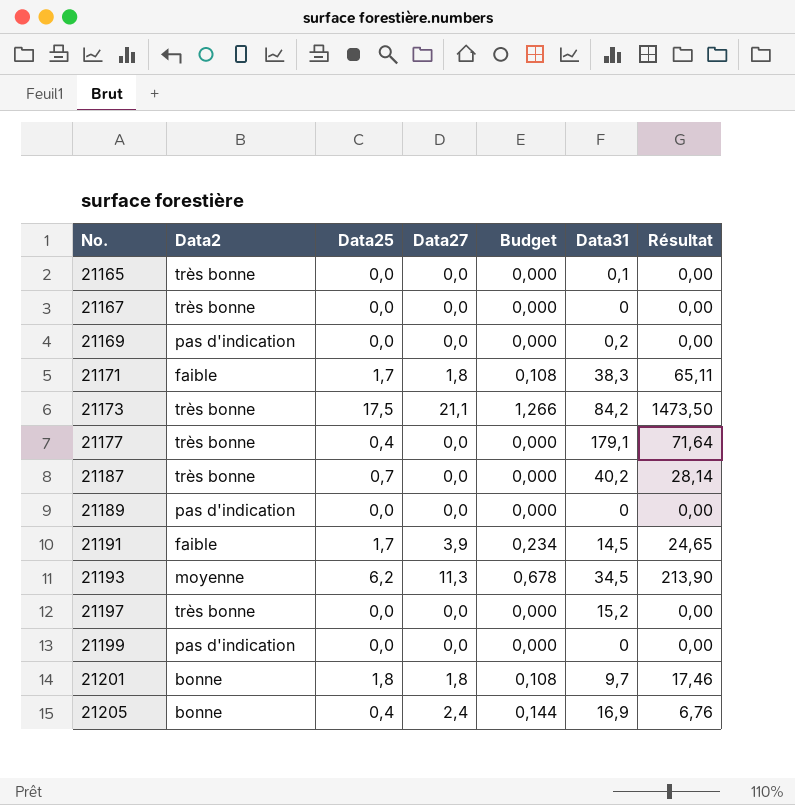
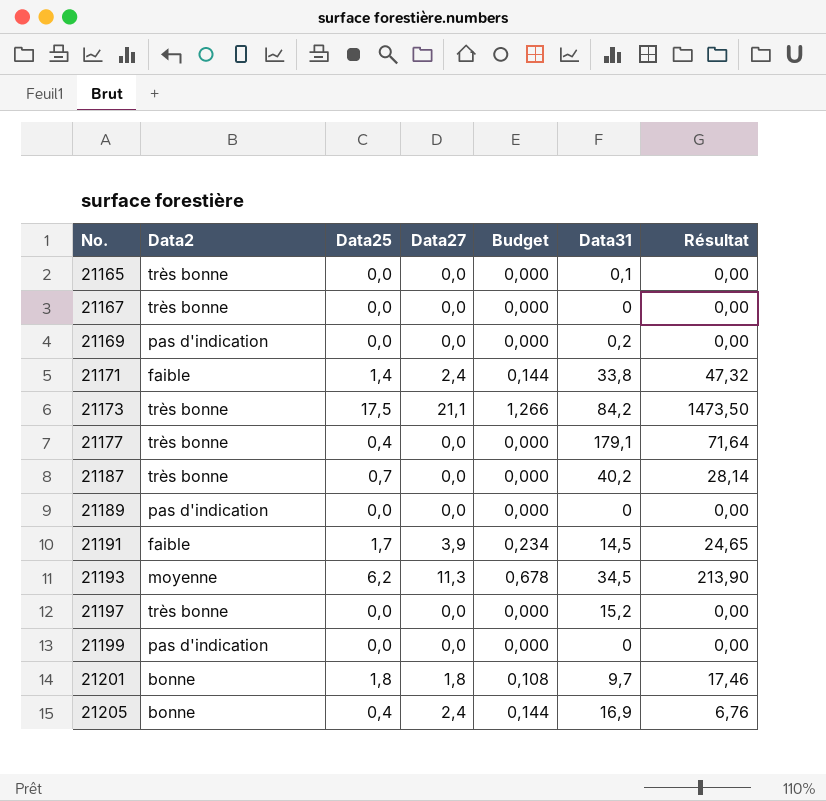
21171 | Data25: 1,7 -> 1,4
21171 | Data27: 1,8 -> 2,4
21171 | Budget: 0,108 -> 0,144
21171 | Data31: 38,3 -> 33,8
21171 | Résultat: 65,11 -> 47,32

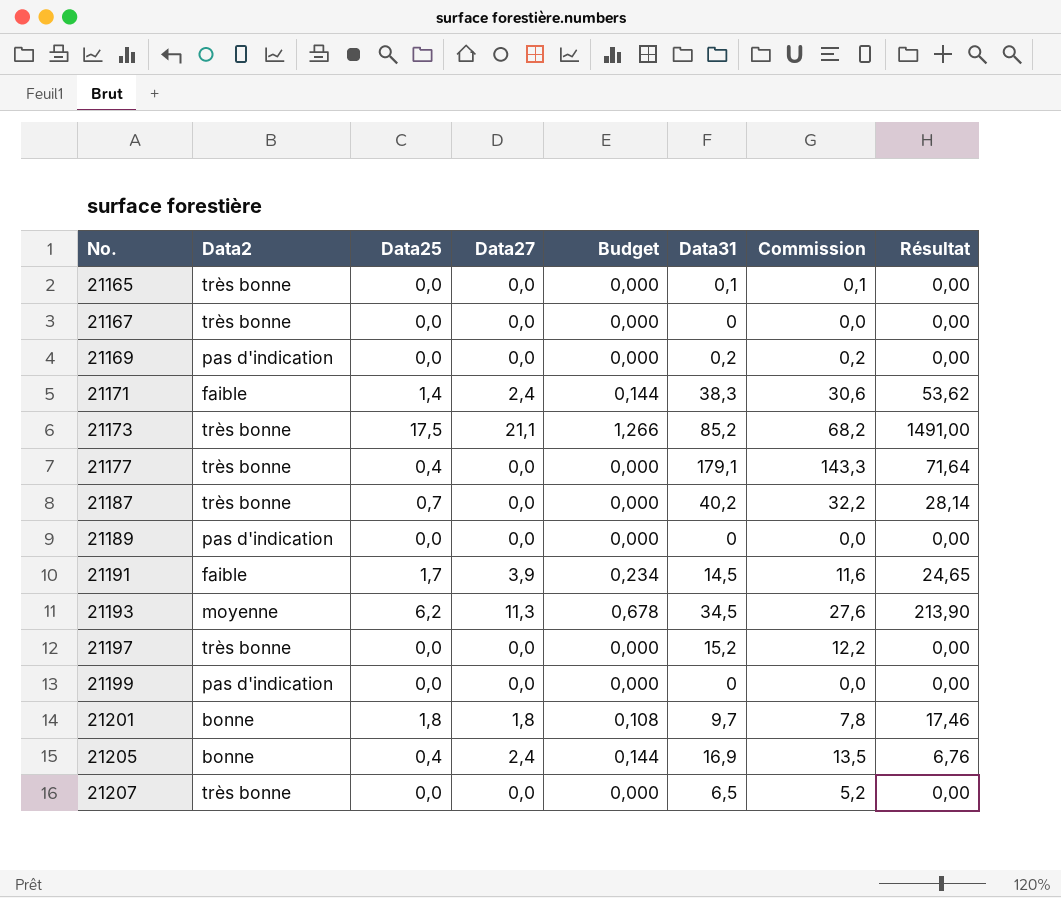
column Commission | formula: none -> [Data31] * 0,8
21171 | Data31: 33,8 -> 38,3
21171 | Résultat: 47,32 -> 53,62
21173 | Data31: 84,2 -> 85,2
21173 | Résultat: 1473,50 -> 1491,00
row 21207: none -> très bonne | 0,0 | 0,0 | 0,000 | 6,5 | 5,2 | 0,00

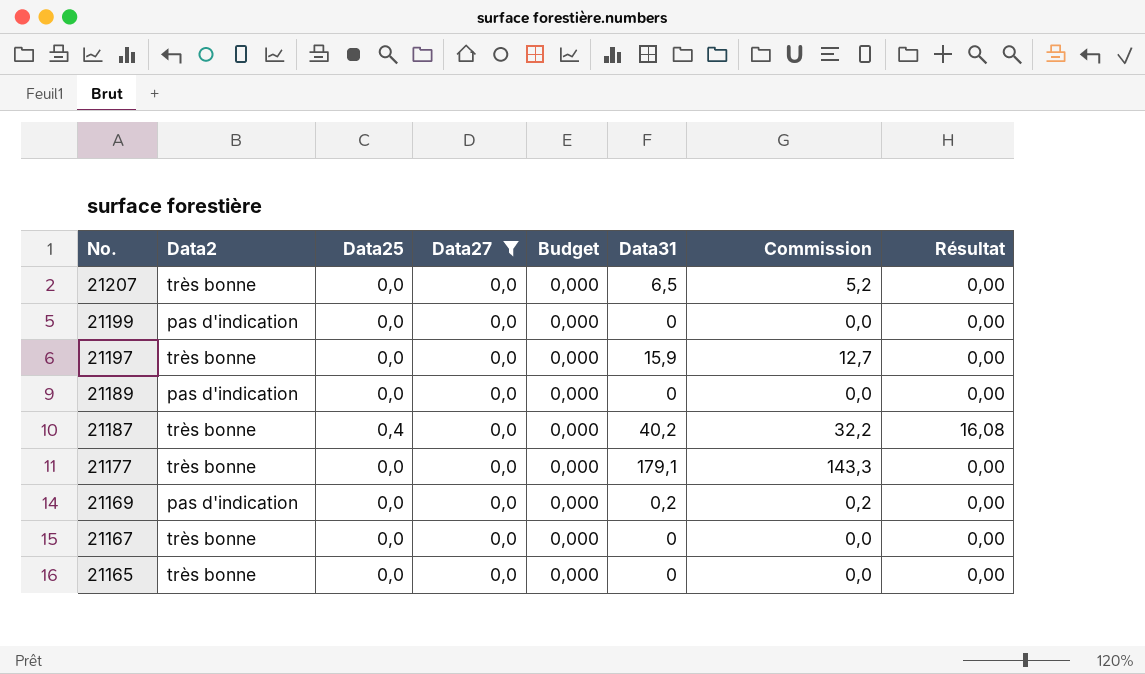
filter: none -> Data27 = 0,0
row order: No. ascending -> No. descending
21197 | Data31: 15,2 -> 15,9
21197 | Commission: 12,2 -> 12,7
21187 | Data25: 0,7 -> 0,4
21187 | Résultat: 28,14 -> 16,08
21177 | Data25: 0,4 -> 0,0
21177 | Résultat: 71,64 -> 0,00
21165 | Data31: 0,1 -> 0
21165 | Commission: 0,1 -> 0,0

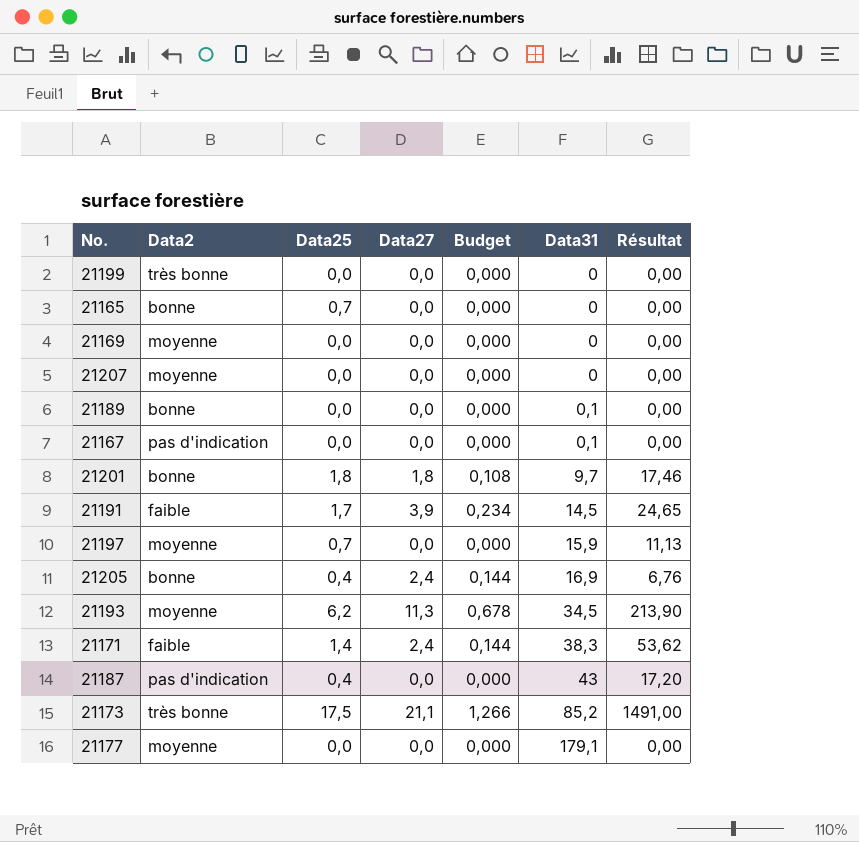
filter: Data27 = 0,0 -> none
row order: No. descending -> Data31 ascending
column Commission | formula: [Data31] * 0,8 -> none
21199 | Data2: pas d'indication -> très bonne
21165 | Data2: très bonne -> bonne
21165 | Data25: 0,0 -> 0,7
21169 | Data2: pas d'indication -> moyenne
21169 | Data31: 0,2 -> 0
21207 | Data2: très bonne -> moyenne
21207 | Data31: 6,5 -> 0
21189 | Data2: pas d'indication -> bonne
21189 | Data31: 0 -> 0,1
21167 | Data2: très bonne -> pas d'indication
21167 | Data31: 0 -> 0,1
21197 | Data2: très bonne -> moyenne
21197 | Data25: 0,0 -> 0,7
21197 | Résultat: 0,00 -> 11,13
21187 | Data2: très bonne -> pas d'indication
21187 | Data31: 40,2 -> 43
21187 | Résultat: 16,08 -> 17,20
21177 | Data2: très bonne -> moyenne

